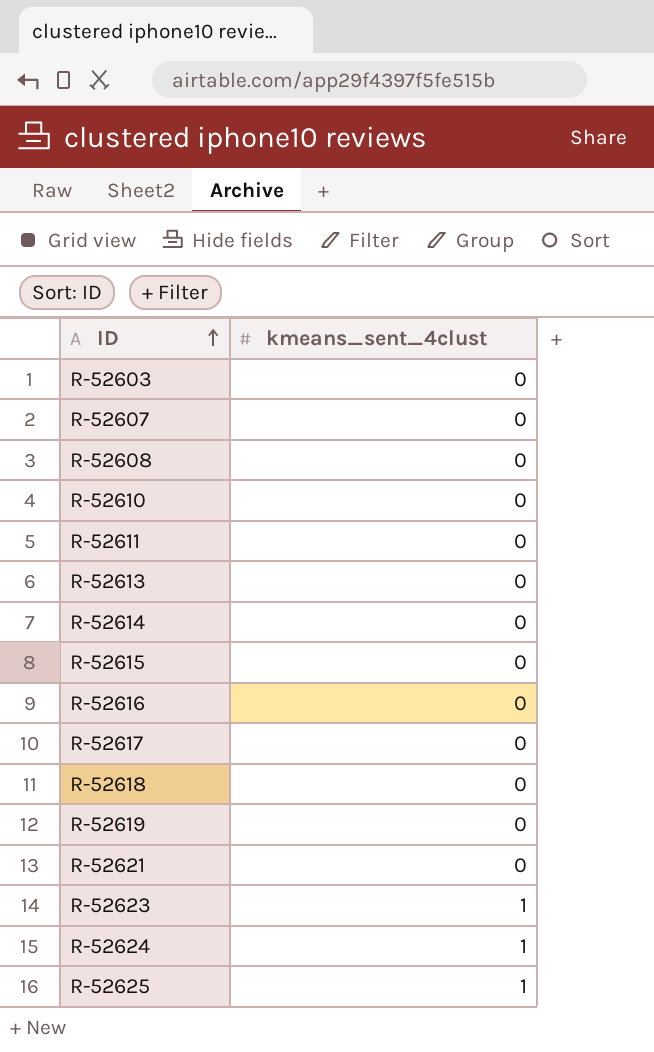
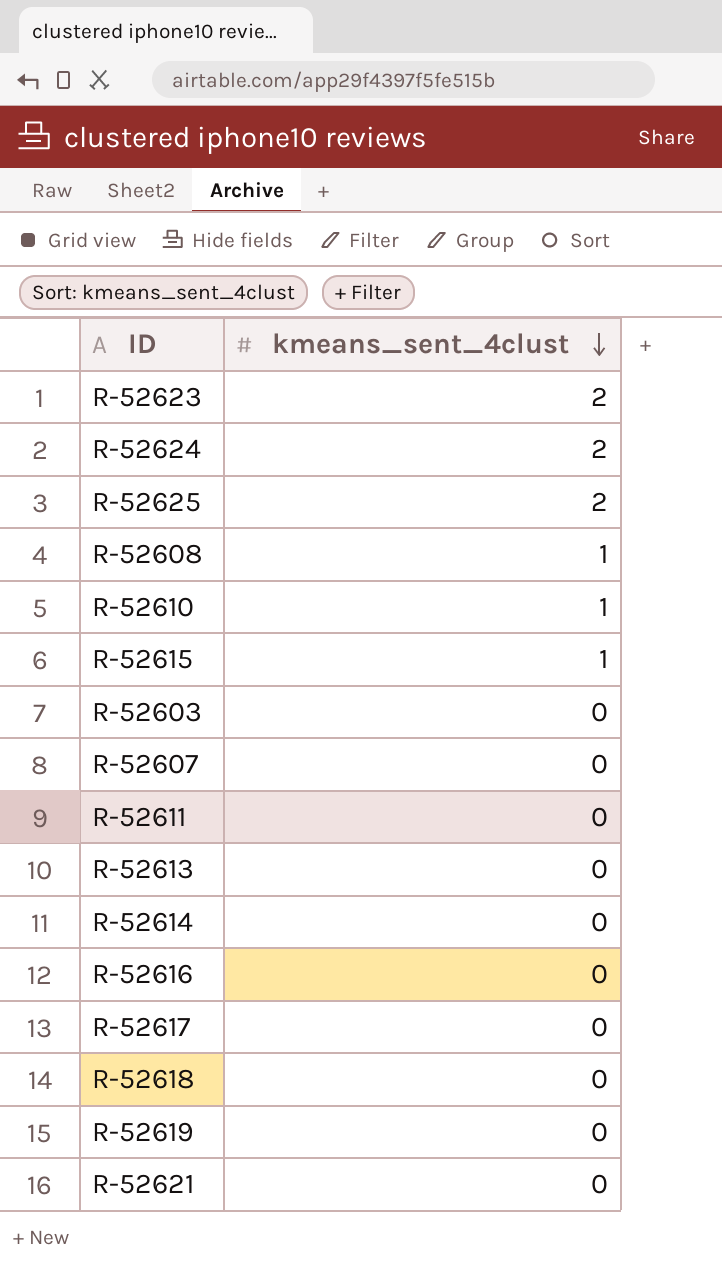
row order: ID ascending -> kmeans_sent_4clust descending
R-52623 | kmeans_sent_4clust: 1 -> 2
R-52624 | kmeans_sent_4clust: 1 -> 2
R-52625 | kmeans_sent_4clust: 1 -> 2
R-52608 | kmeans_sent_4clust: 0 -> 1
R-52610 | kmeans_sent_4clust: 0 -> 1
R-52615 | kmeans_sent_4clust: 0 -> 1

